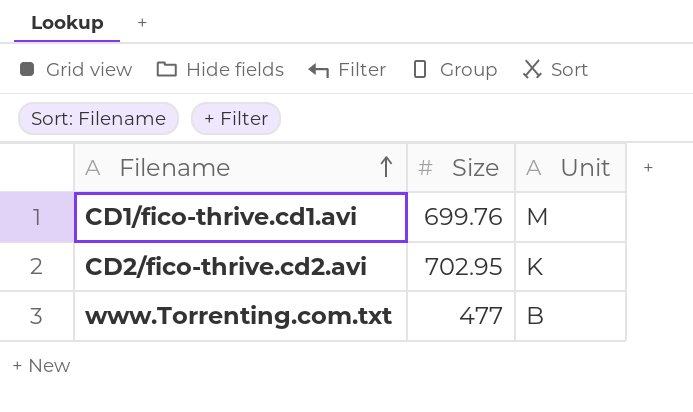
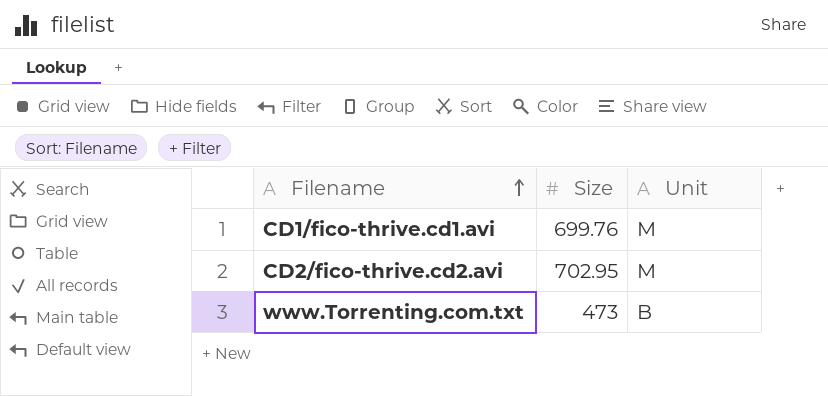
CD2/fico-thrive.cd2.avi | Unit: K -> M
www.Torrenting.com.txt | Size: 477 -> 473

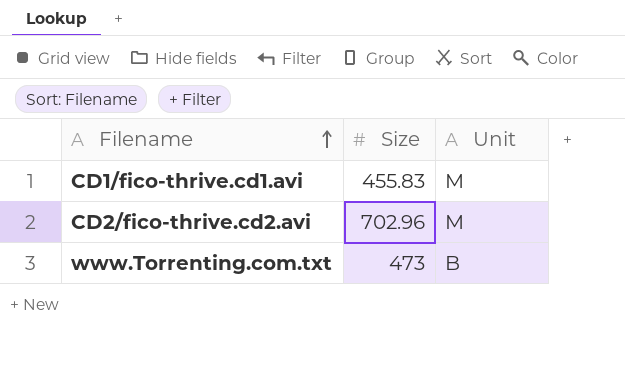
CD1/fico-thrive.cd1.avi | Size: 699.76 -> 455.83
CD2/fico-thrive.cd2.avi | Size: 702.95 -> 702.96

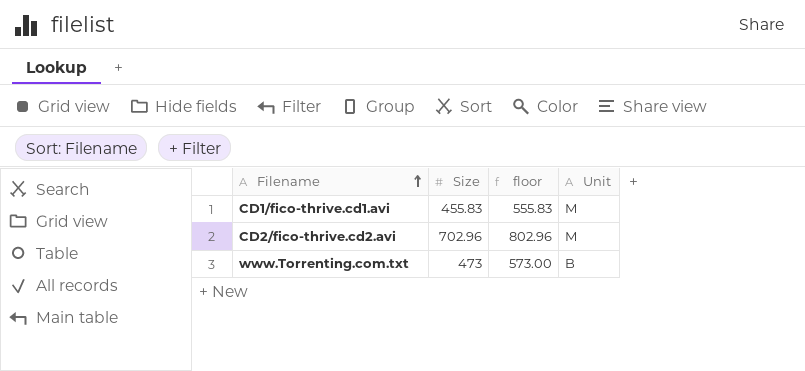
column floor | formula: none -> [Size] + 100

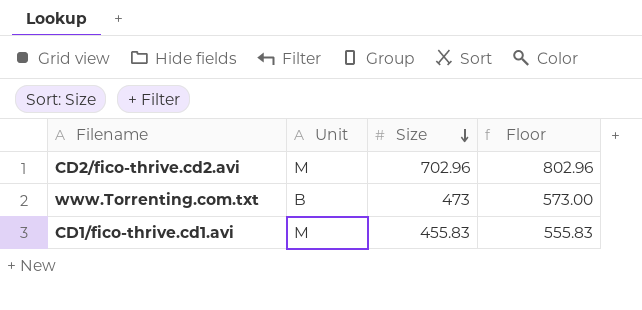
row order: Filename ascending -> Size descending
column Unit | position: 4 -> 2
column name: floor -> Floor

